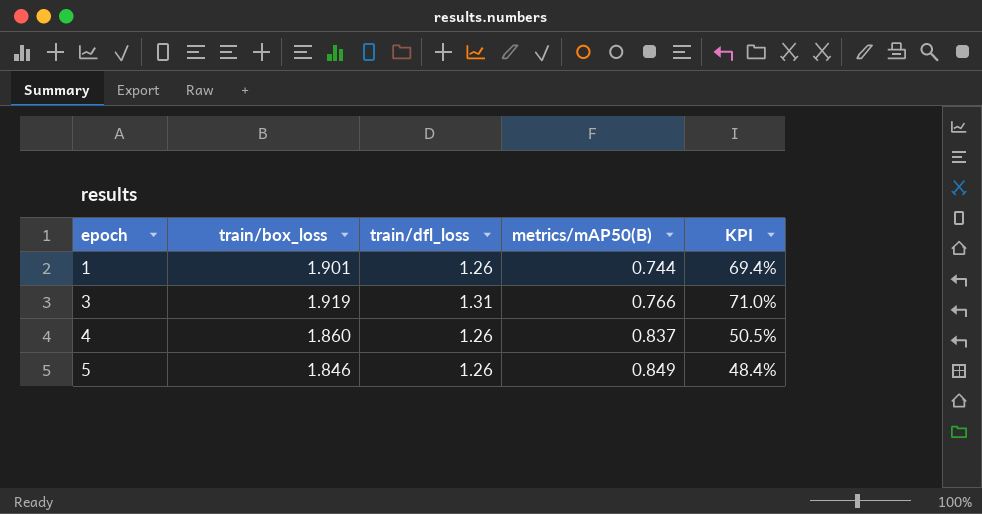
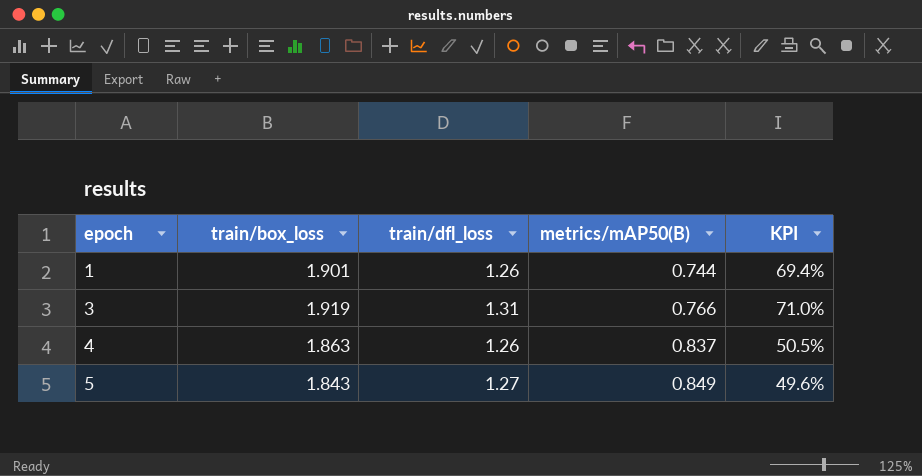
4 | train/box_loss: 1.860 -> 1.863
5 | train/box_loss: 1.846 -> 1.843
5 | train/dfl_loss: 1.26 -> 1.27
5 | KPI: 48.4% -> 49.6%

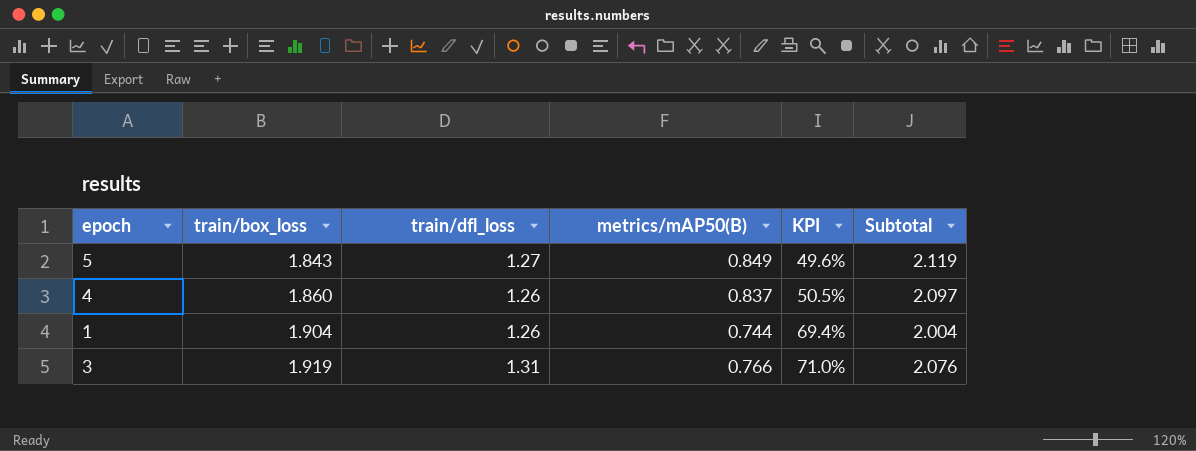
row order: epoch ascending -> train/box_loss ascending
column Subtotal | formula: none -> [train/dfl_loss] + [metrics/mAP50(B)]
4 | train/box_loss: 1.863 -> 1.860
1 | train/box_loss: 1.901 -> 1.904

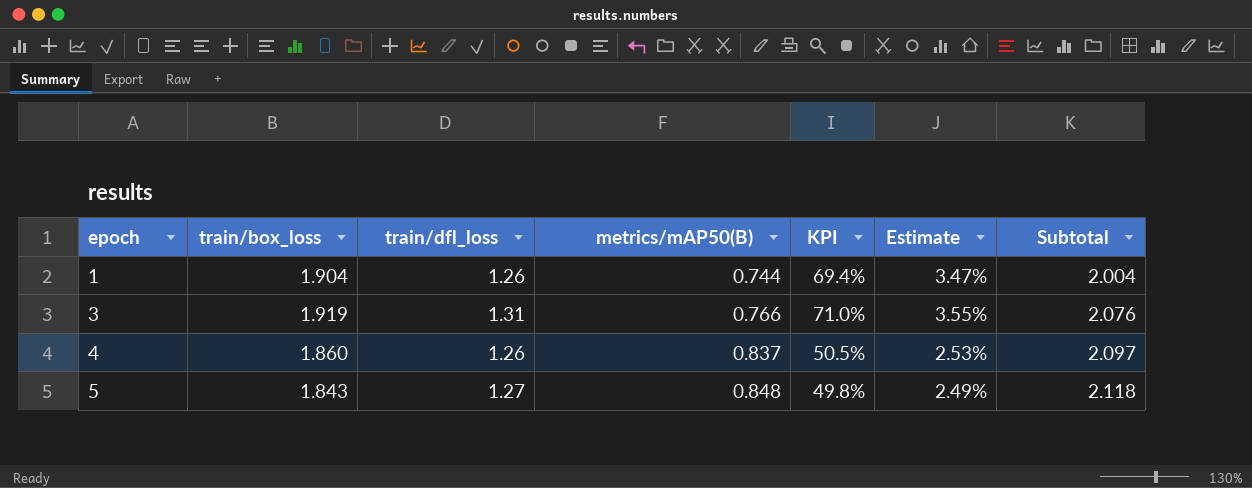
row order: train/box_loss ascending -> epoch ascending
column Estimate | formula: none -> [KPI] * 0.05
5 | metrics/mAP50(B): 0.849 -> 0.848
5 | KPI: 49.6% -> 49.8%
5 | Subtotal: 2.119 -> 2.118

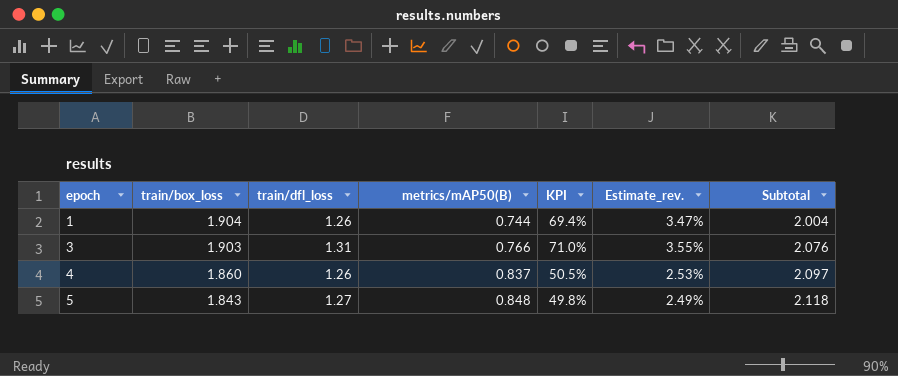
column name: Estimate -> Estimate_rev.
3 | train/box_loss: 1.919 -> 1.903

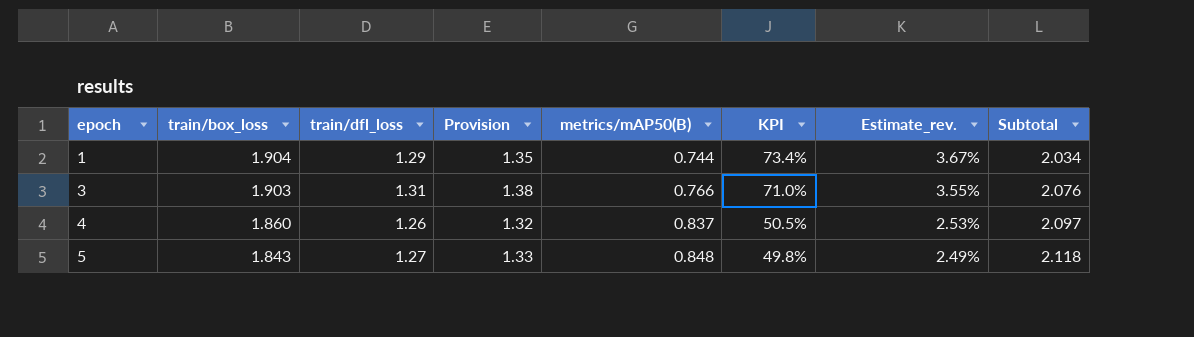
column Provision | formula: none -> [train/dfl_loss] * 1.05
1 | train/dfl_loss: 1.26 -> 1.29
1 | KPI: 69.4% -> 73.4%
1 | Estimate_rev.: 3.47% -> 3.67%
1 | Subtotal: 2.004 -> 2.034

